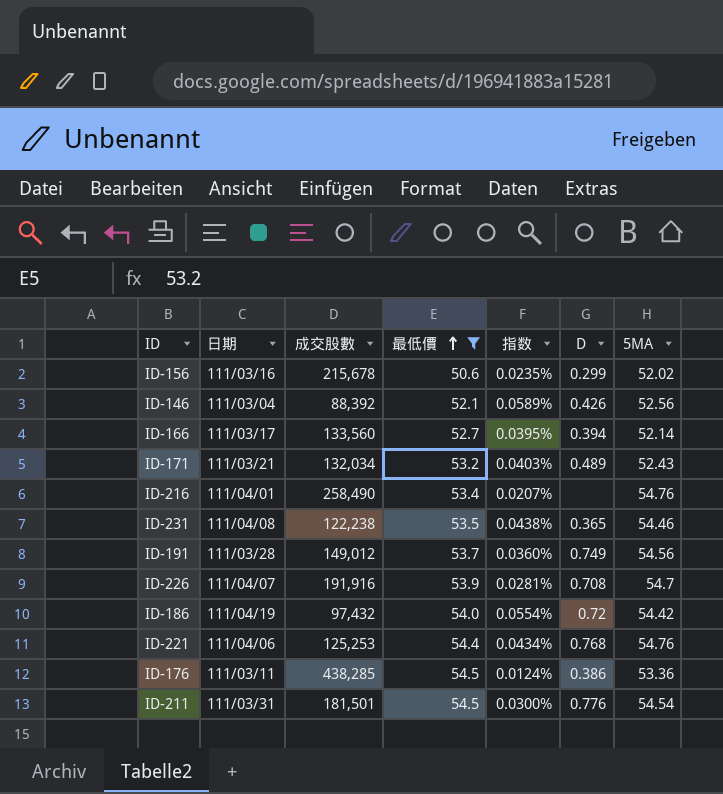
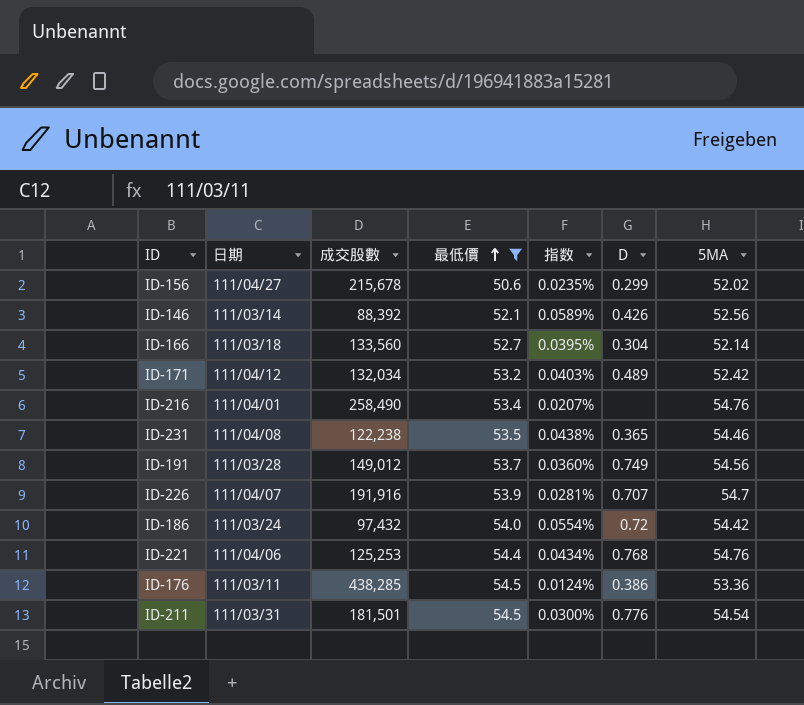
ID-156 | 日期: 111/03/16 -> 111/04/27
ID-146 | 日期: 111/03/04 -> 111/03/14
ID-166 | 日期: 111/03/17 -> 111/03/18
ID-166 | D: 0.394 -> 0.304
ID-171 | 日期: 111/03/21 -> 111/04/12
ID-171 | 5MA: 52.43 -> 52.42
ID-226 | D: 0.708 -> 0.707
ID-186 | 日期: 111/04/19 -> 111/03/24

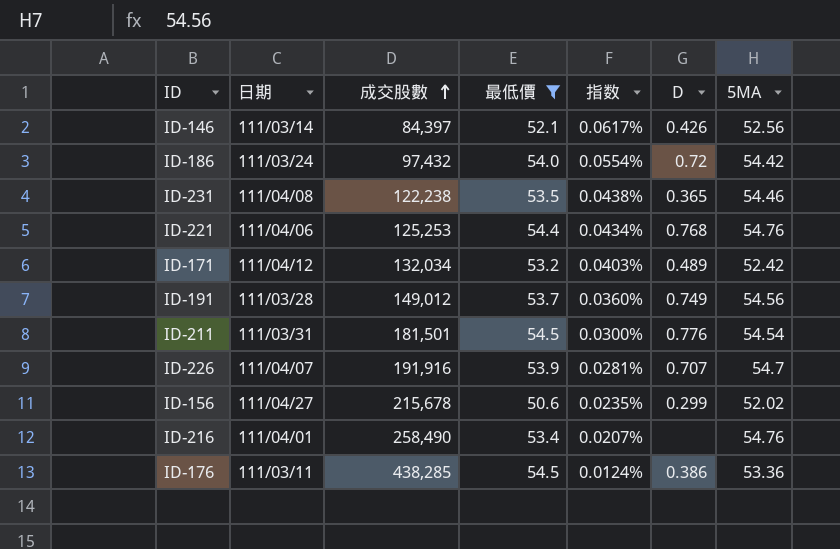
row order: 最低價 ascending -> 成交股數 ascending
row ID-166: 111/03/18 | 133,560 | 52.7 | 0.0395% | 0.304 | 52.14 -> none
ID-146 | 成交股數: 88,392 -> 84,397
ID-146 | 指数: 0.0589% -> 0.0617%

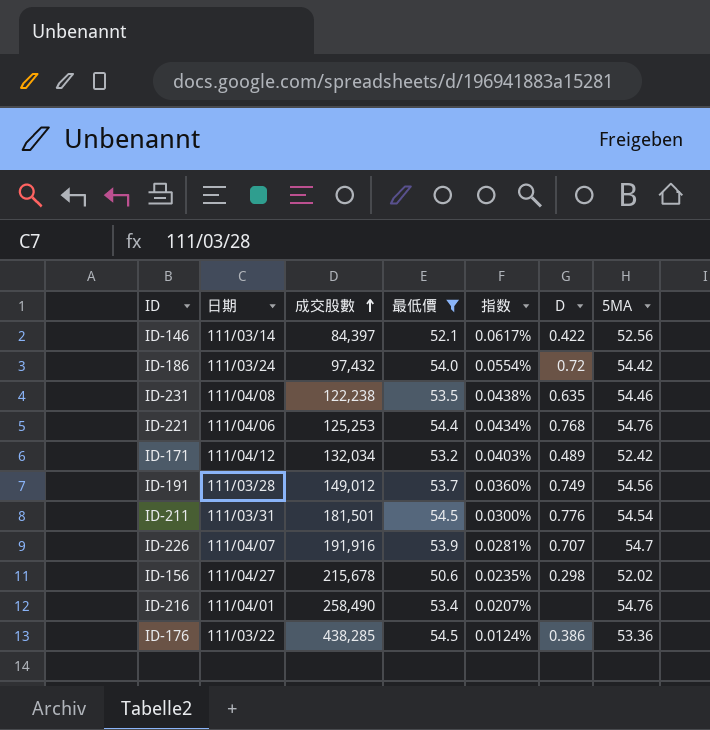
ID-146 | D: 0.426 -> 0.422
ID-231 | D: 0.365 -> 0.635
ID-156 | D: 0.299 -> 0.298
ID-176 | 日期: 111/03/11 -> 111/03/22

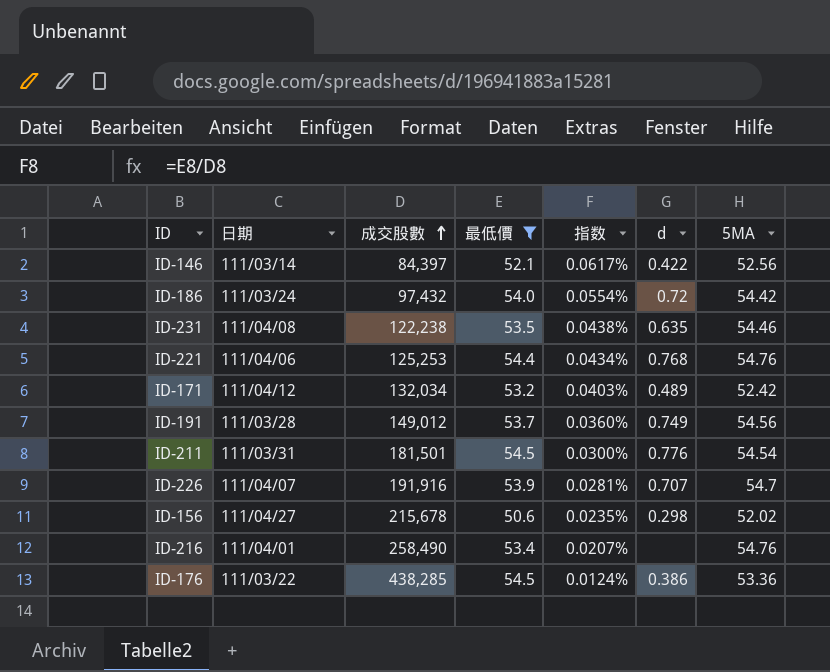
column name: D -> d

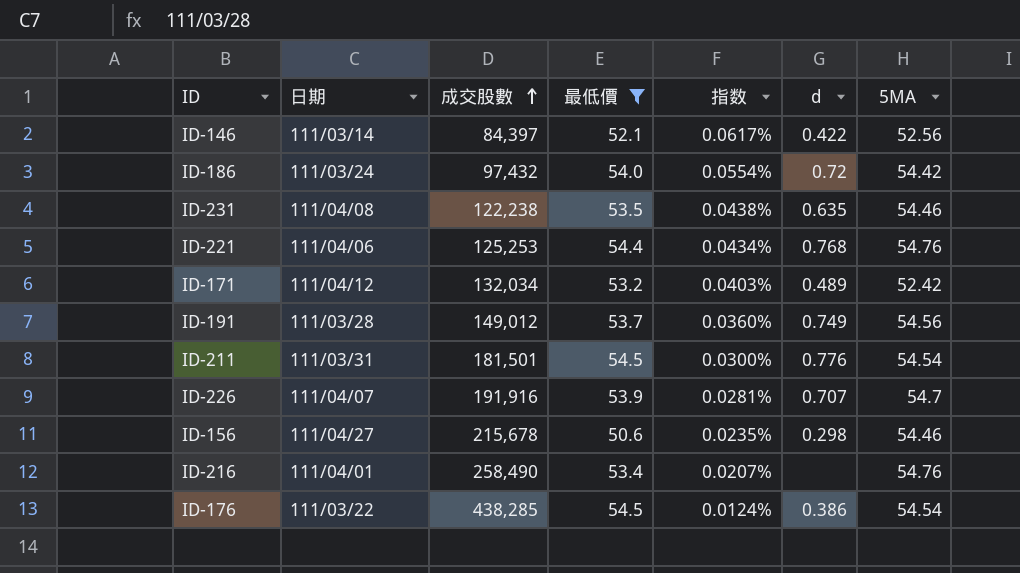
ID-156 | 5MA: 52.02 -> 54.46
ID-176 | 5MA: 53.36 -> 54.54

